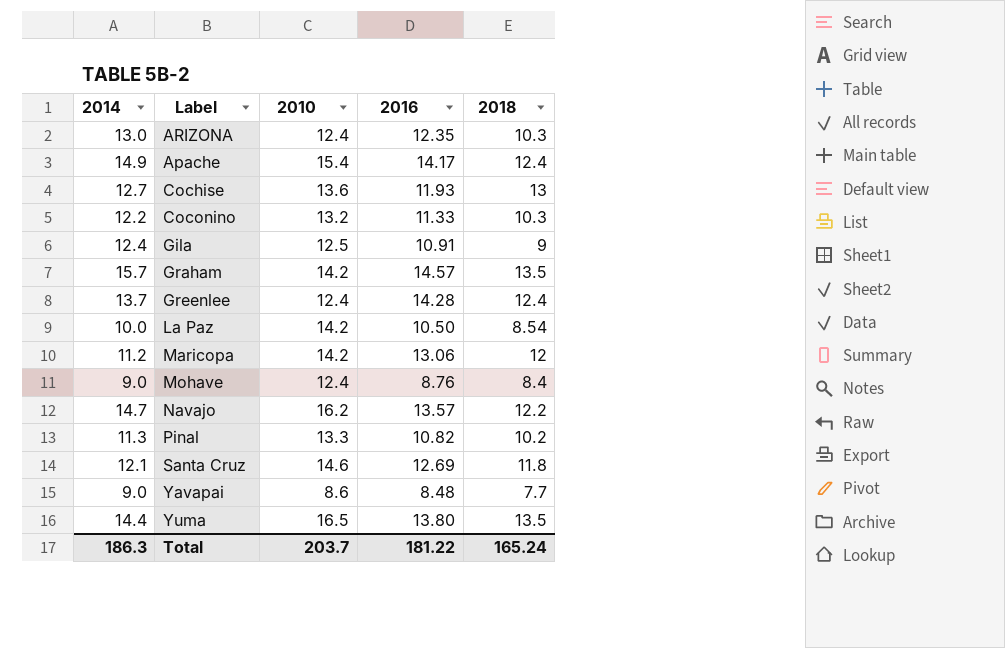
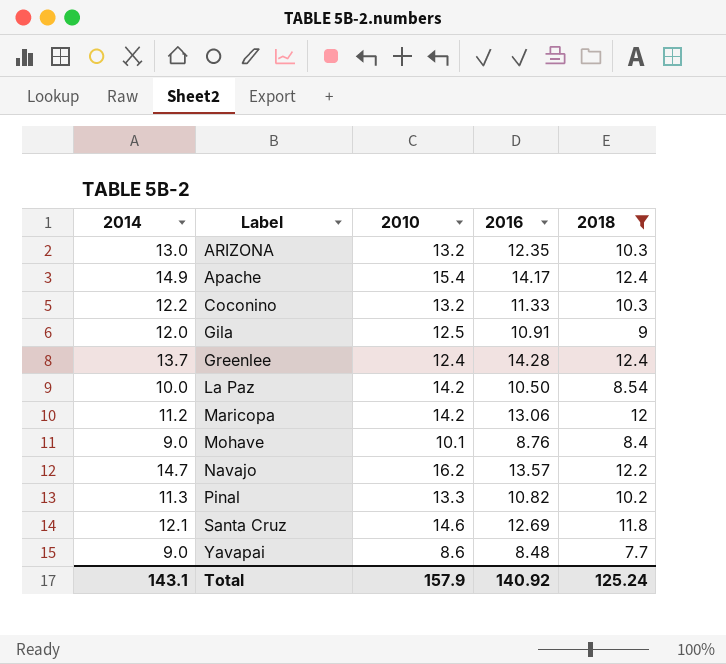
filter: none -> 2018 <= 12.4
ARIZONA | 2010: 12.4 -> 13.2
Gila | 2014: 12.4 -> 12.0
Mohave | 2010: 12.4 -> 10.1
Total | 2014: 186.3 -> 143.1
Total | 2010: 203.7 -> 157.9
Total | 2016: 181.22 -> 140.92
Total | 2018: 165.24 -> 125.24

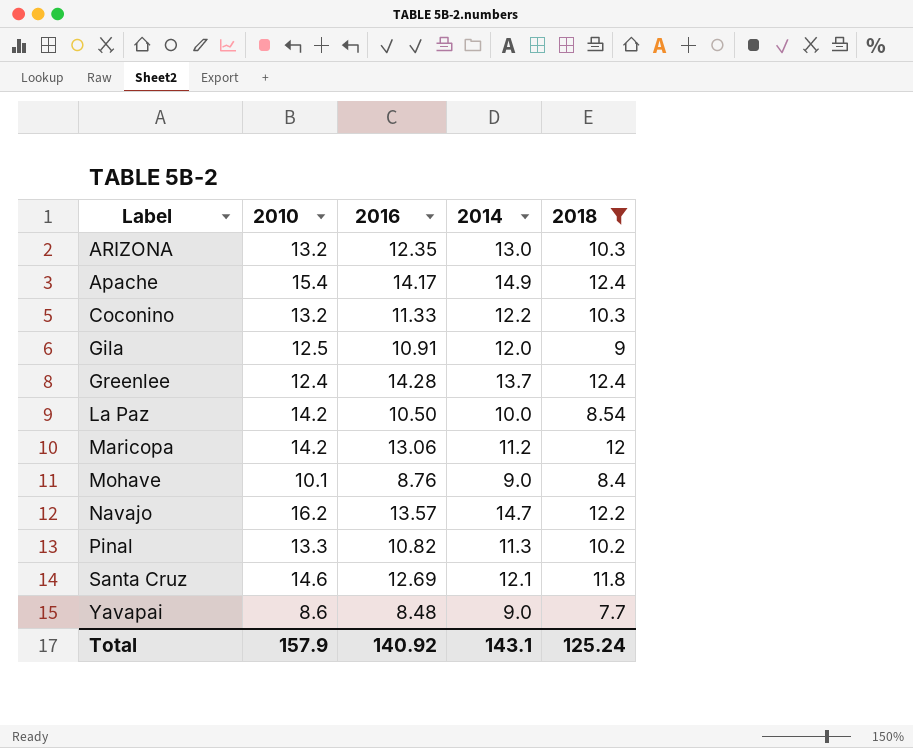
column 2014 | position: 1 -> 4

